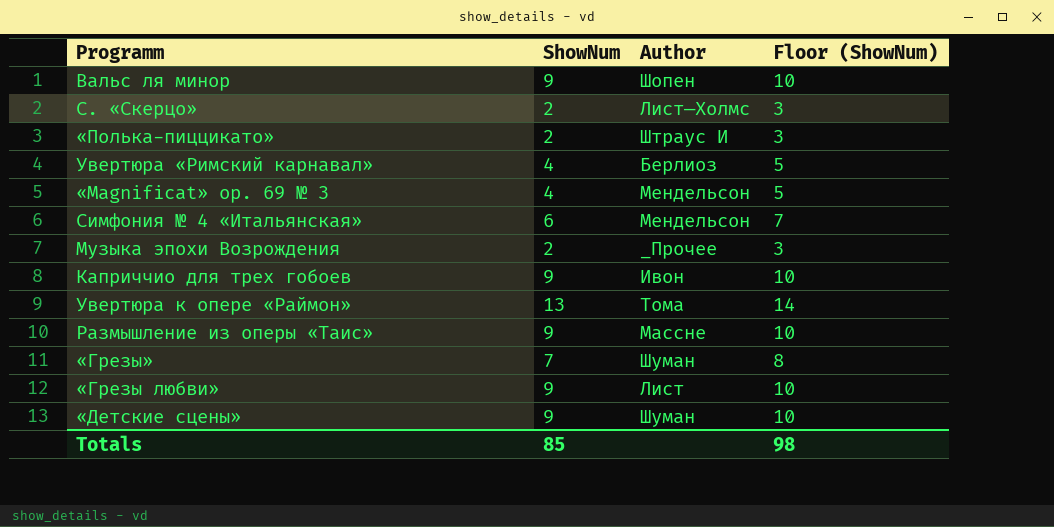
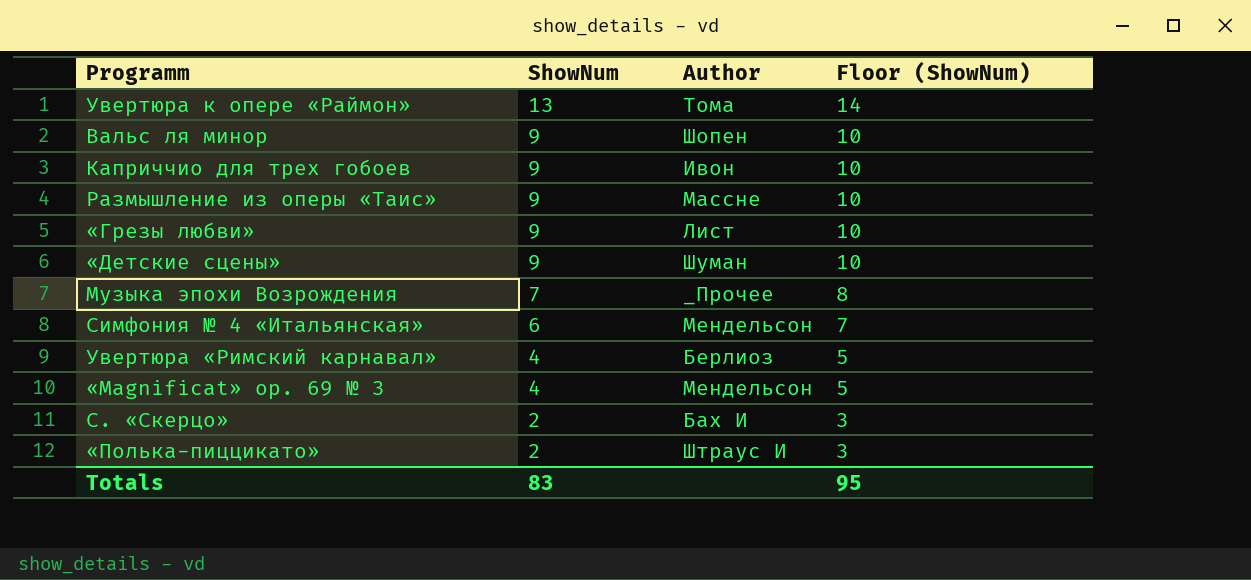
row order: none -> ShowNum descending
row «Грезы»: 7 | Шуман | 8 -> none
Музыка эпохи Возрождения | ShowNum: 2 -> 7
Музыка эпохи Возрождения | Floor (ShowNum): 3 -> 8
С. «Скерцо» | Author: Лист—Холмс -> Бах И
Totals | ShowNum: 85 -> 83
Totals | Floor (ShowNum): 98 -> 95

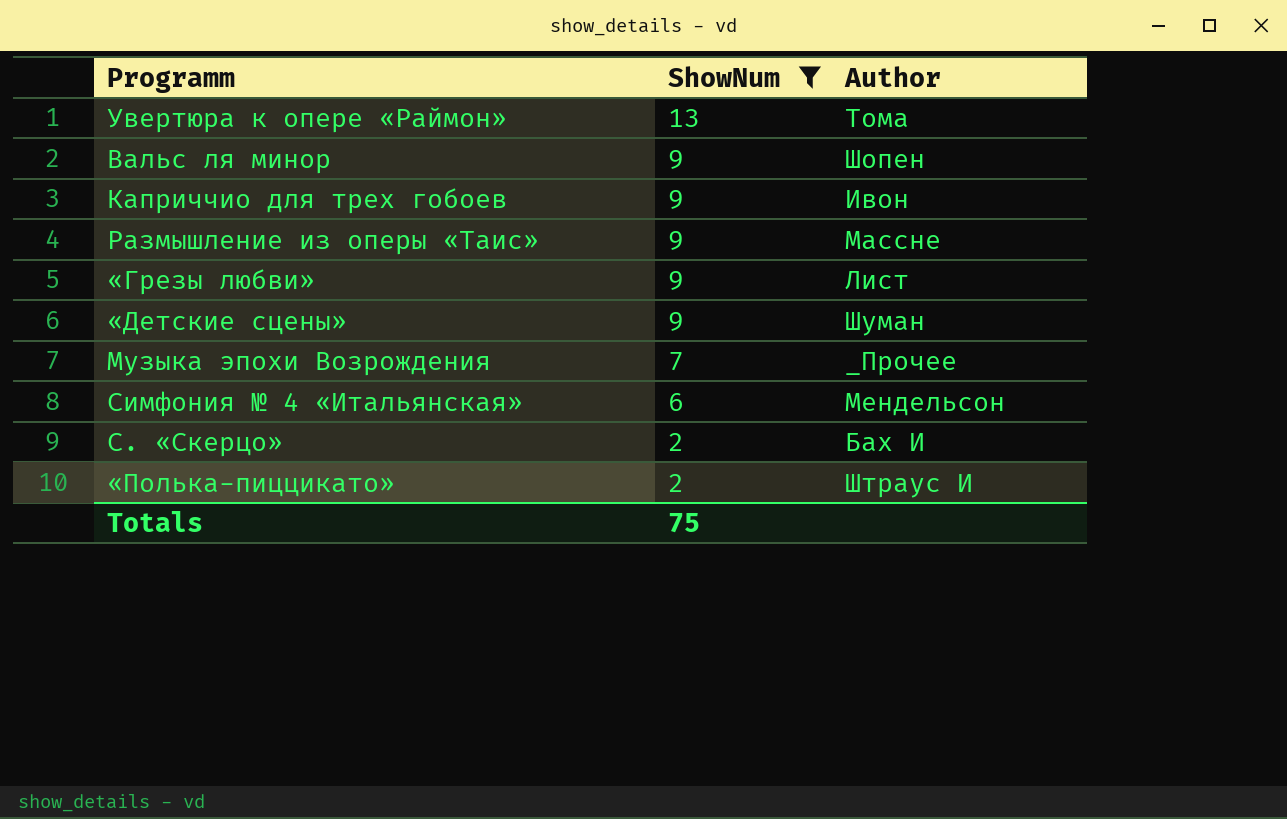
filter: none -> ShowNum != 4
column Floor (ShowNum) | formula: [ShowNum] + 1 -> none
Totals | ShowNum: 83 -> 75

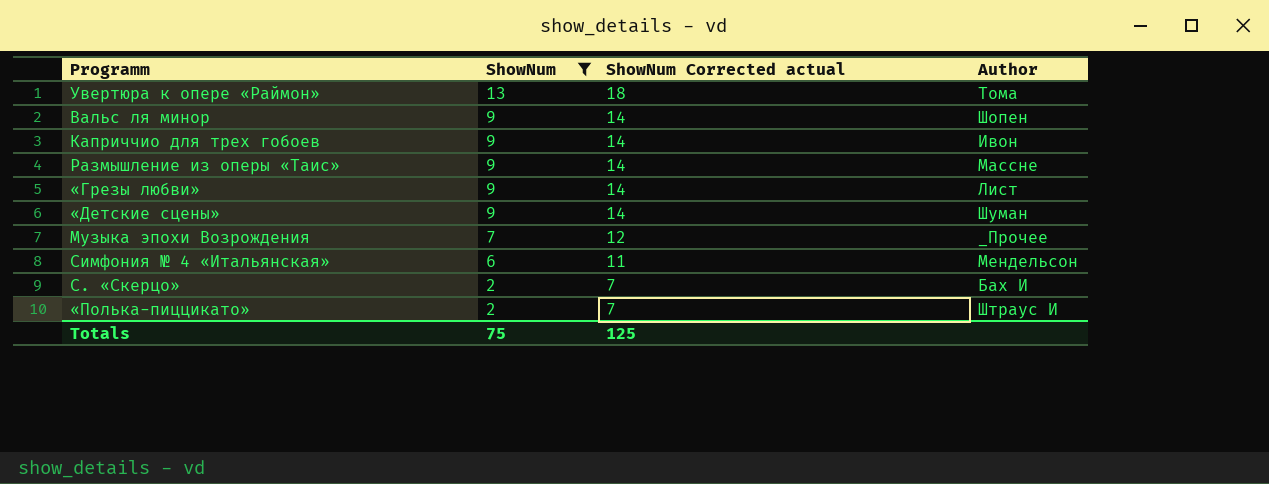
column ShowNum Corrected actual | formula: none -> [ShowNum] + 5

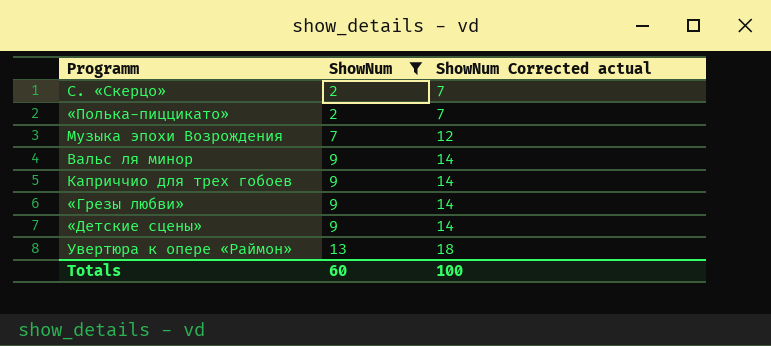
row order: ShowNum descending -> ShowNum ascending
column Author | position: 4 -> none
row Размышление из оперы «Таис»: 9 | 14 | Массне -> none
row Симфония № 4 «Итальянская»: 6 | 11 | Мендельсон -> none
Totals | ShowNum: 75 -> 60
Totals | ShowNum Corrected actual: 125 -> 100

